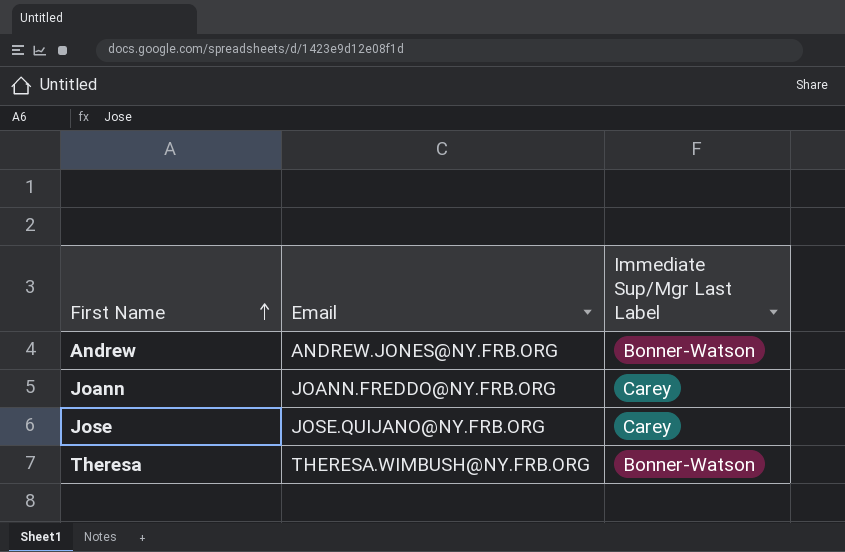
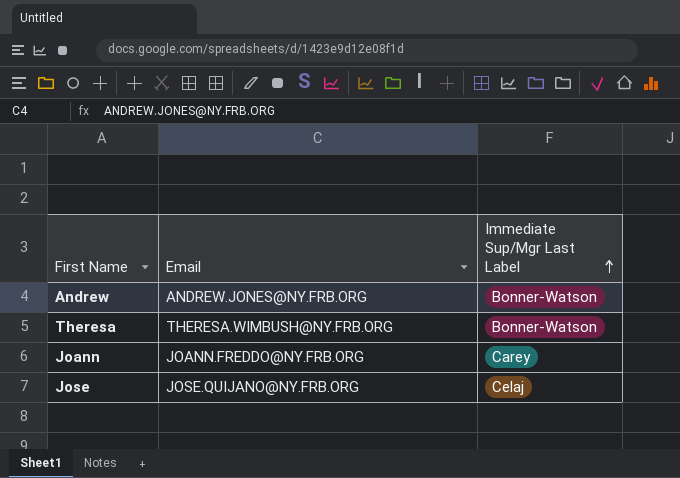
row order: First Name ascending -> Immediate Sup/Mgr Last Label ascending
Jose | Immediate Sup/Mgr Last Label: Carey -> Celaj

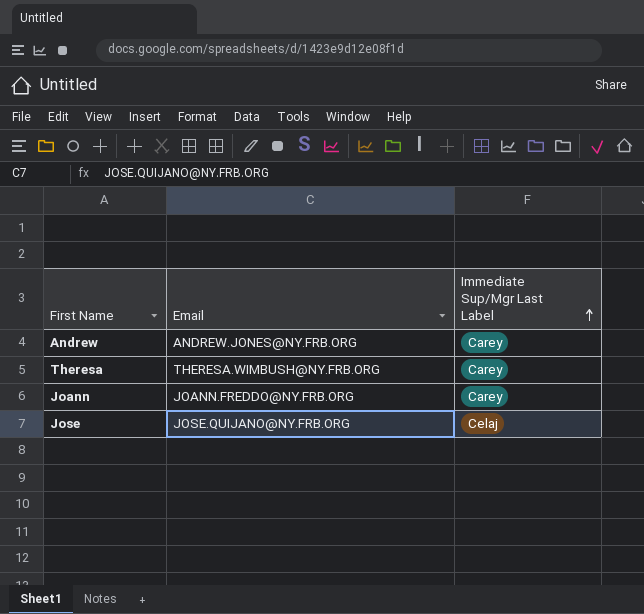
Andrew | Immediate Sup/Mgr Last Label: Bonner-Watson -> Carey
Theresa | Immediate Sup/Mgr Last Label: Bonner-Watson -> Carey

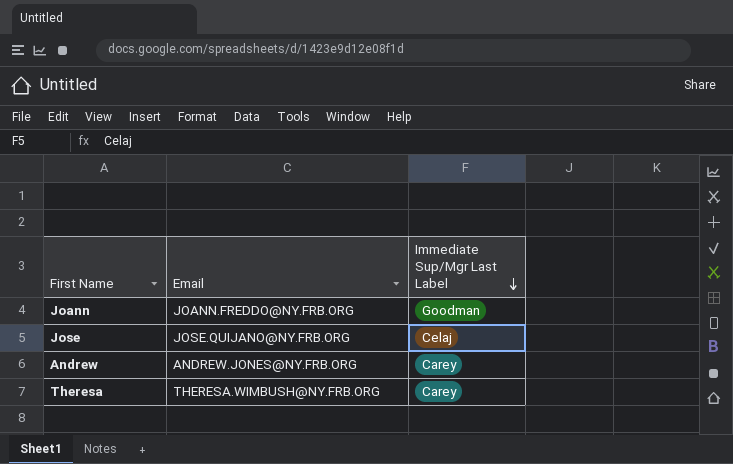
row order: Immediate Sup/Mgr Last Label ascending -> Immediate Sup/Mgr Last Label descending
Joann | Immediate Sup/Mgr Last Label: Carey -> Goodman

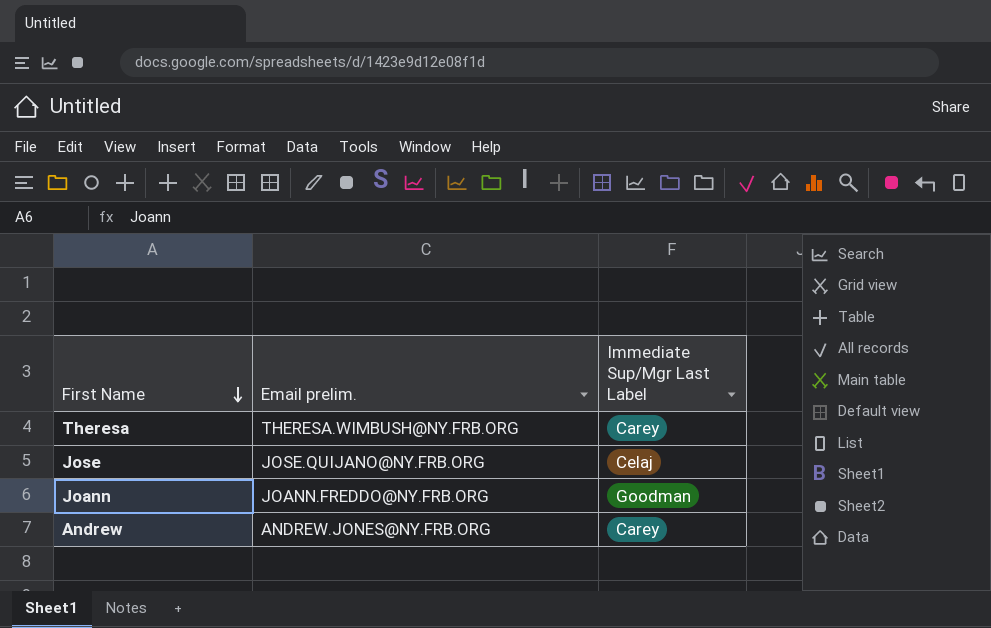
row order: Immediate Sup/Mgr Last Label descending -> First Name descending
column name: Email -> Email prelim.

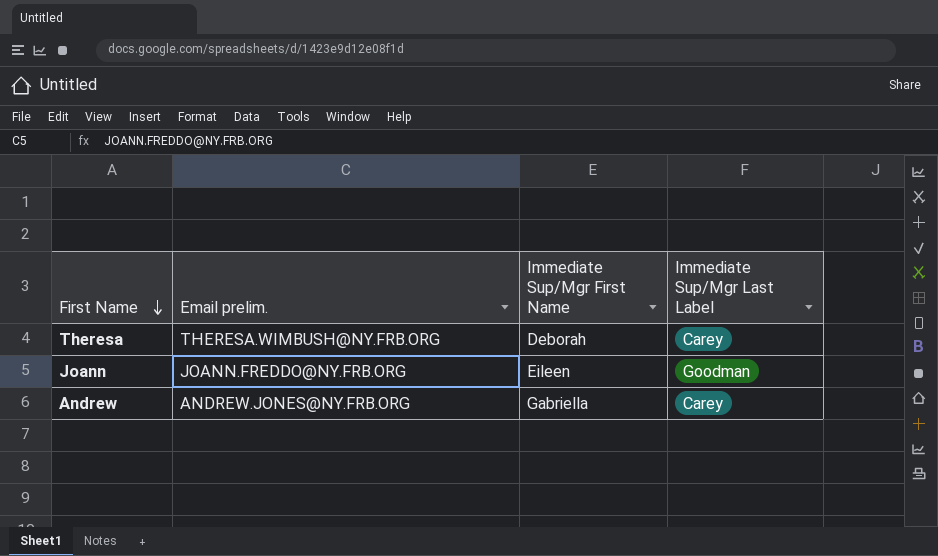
column Immediate Sup/Mgr First Name | position: none -> 3
row Jose: JOSE.QUIJANO@NY.FRB.ORG | Celaj -> none

